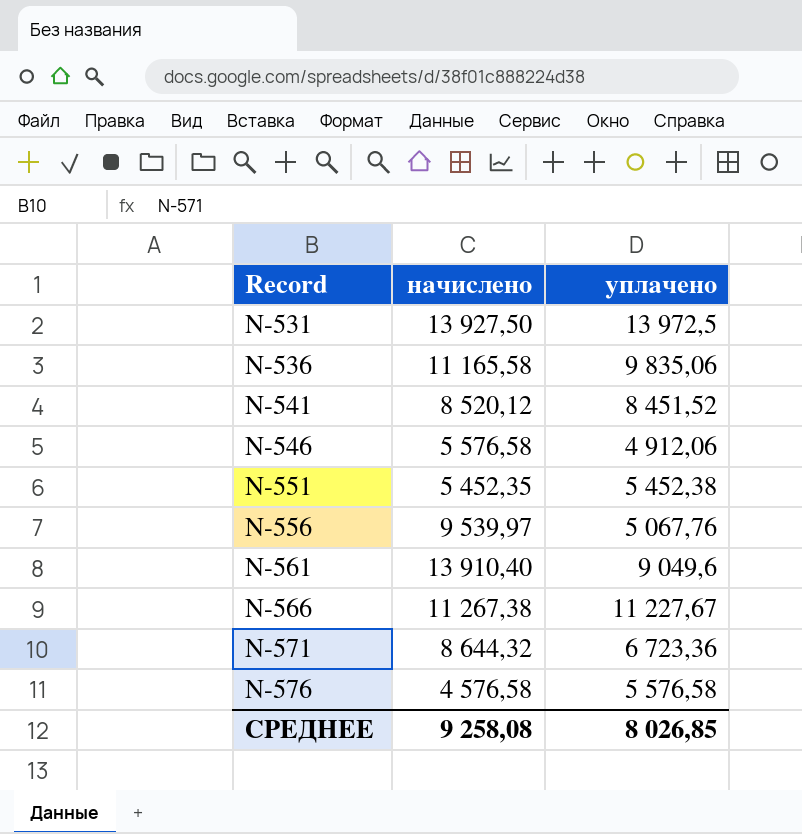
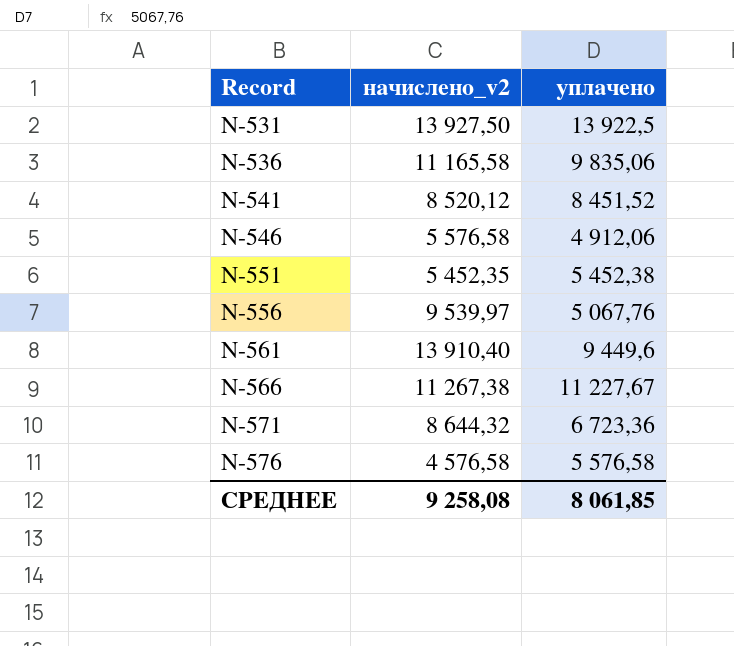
column name: начислено -> начислено_v2
N-531 | уплачено: 13 972,5 -> 13 922,5
N-561 | уплачено: 9 049,6 -> 9 449,6
СРЕДНЕЕ | уплачено: 8 026,85 -> 8 061,85

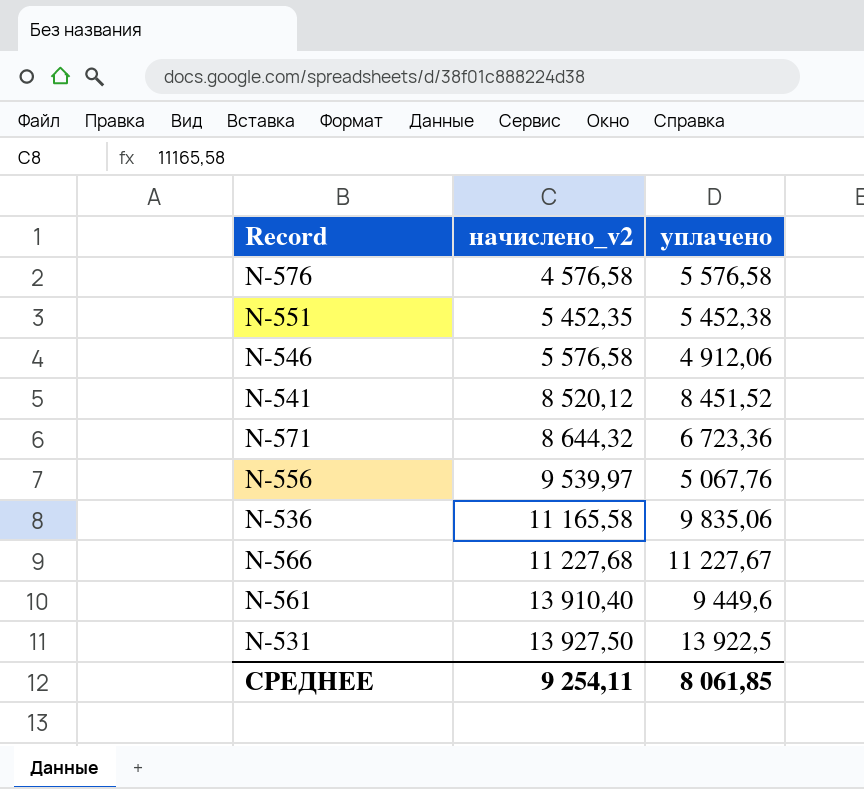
row order: Record ascending -> начислено_v2 ascending
N-566 | начислено_v2: 11 267,38 -> 11 227,68
СРЕДНЕЕ | начислено_v2: 9 258,08 -> 9 254,11

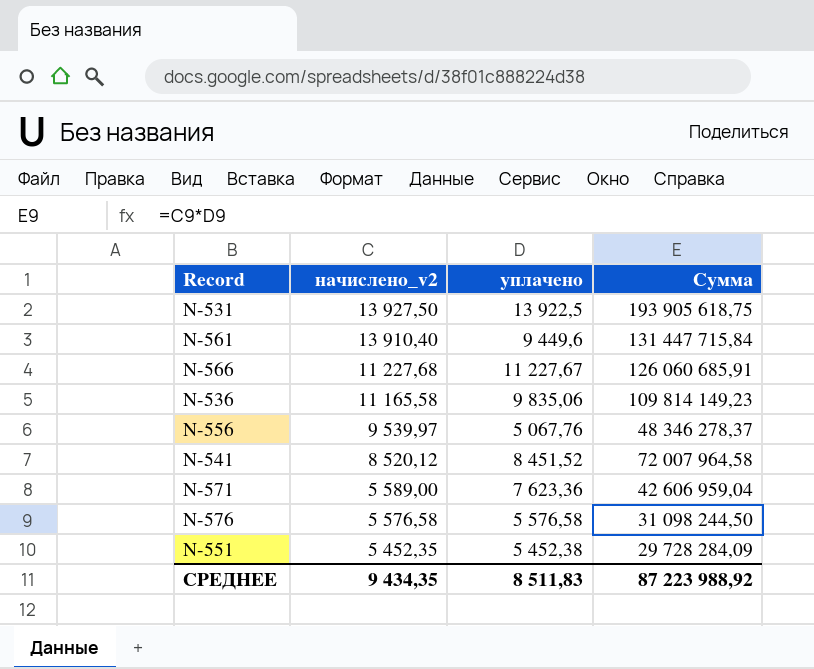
row order: начислено_v2 ascending -> начислено_v2 descending
column Сумма | formula: none -> [начислено_v2] * [уплачено]
row N-546: 5 576,58 | 4 912,06 -> none
N-571 | начислено_v2: 8 644,32 -> 5 589,00
N-571 | уплачено: 6 723,36 -> 7 623,36
N-576 | начислено_v2: 4 576,58 -> 5 576,58
СРЕДНЕЕ | начислено_v2: 9 254,11 -> 9 434,35
СРЕДНЕЕ | уплачено: 8 061,85 -> 8 511,83

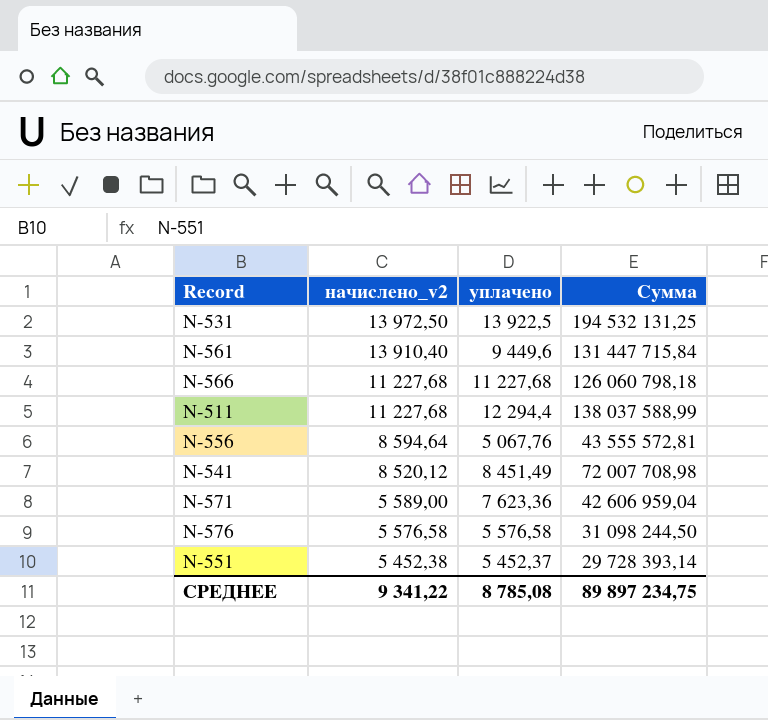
row N-536: 11 165,58 | 9 835,06 | 109 814 149,23 -> none
N-531 | начислено_v2: 13 927,50 -> 13 972,50
N-531 | Сумма: 193 905 618,75 -> 194 532 131,25
N-566 | уплачено: 11 227,67 -> 11 227,68
N-566 | Сумма: 126 060 685,91 -> 126 060 798,18
row N-511: none -> 11 227,68 | 12 294,4 | 138 037 588,99
N-556 | начислено_v2: 9 539,97 -> 8 594,64
N-556 | Сумма: 48 346 278,37 -> 43 555 572,81
N-541 | уплачено: 8 451,52 -> 8 451,49
N-541 | Сумма: 72 007 964,58 -> 72 007 708,98
N-551 | начислено_v2: 5 452,35 -> 5 452,38
N-551 | уплачено: 5 452,38 -> 5 452,37
N-551 | Сумма: 29 728 284,09 -> 29 728 393,14
СРЕДНЕЕ | начислено_v2: 9 434,35 -> 9 341,22
СРЕДНЕЕ | уплачено: 8 511,83 -> 8 785,08
СРЕДНЕЕ | Сумма: 87 223 988,92 -> 89 897 234,75

